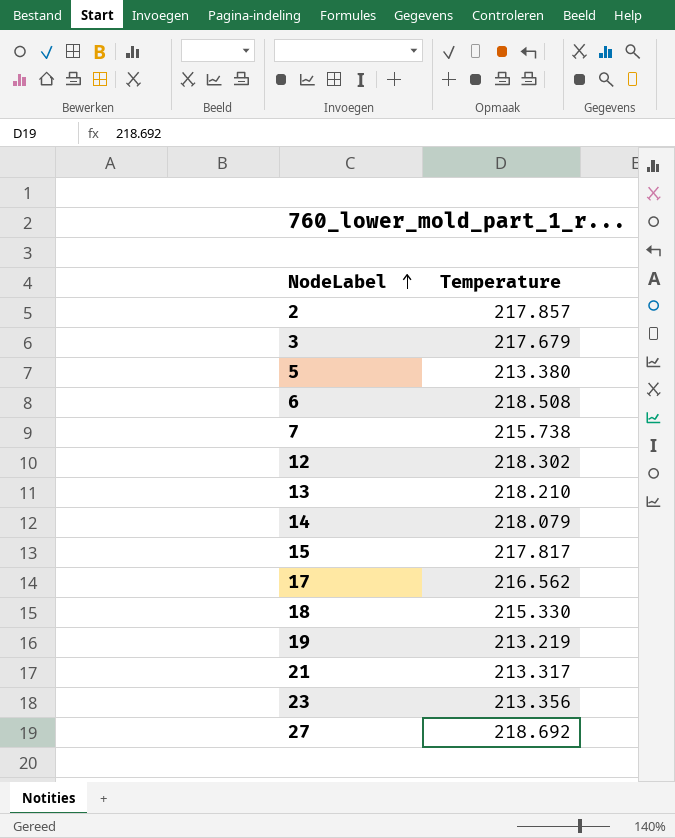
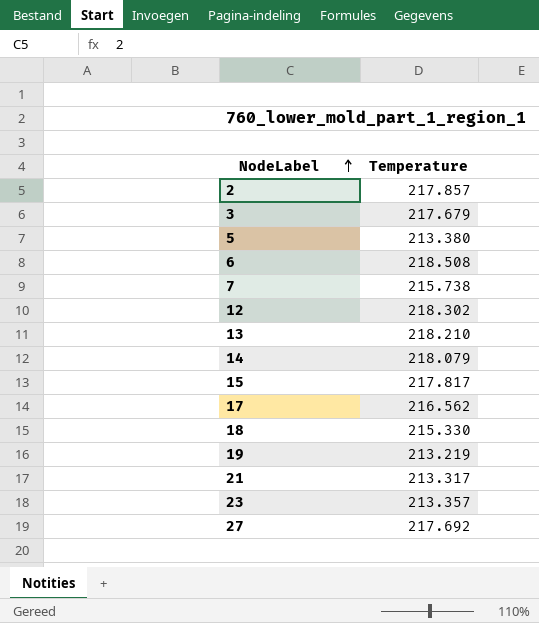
23 | Temperature: 213.356 -> 213.357
27 | Temperature: 218.692 -> 217.692

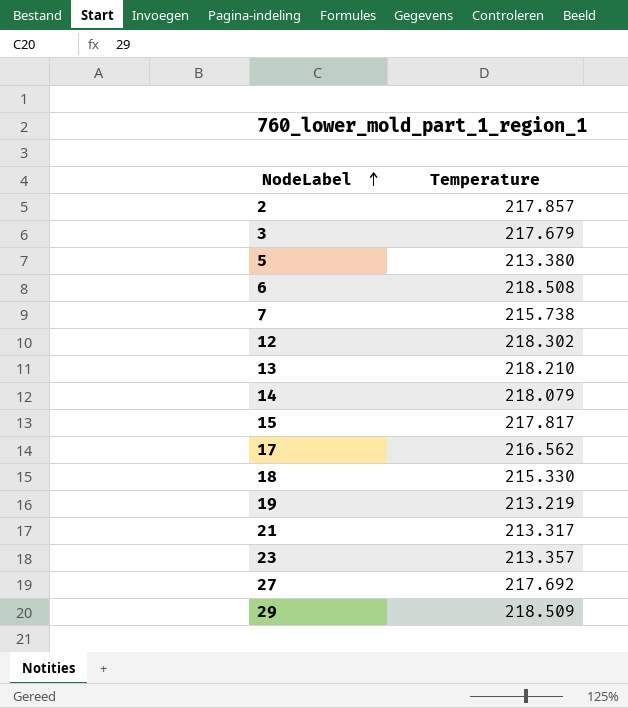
row 29: none -> 218.509

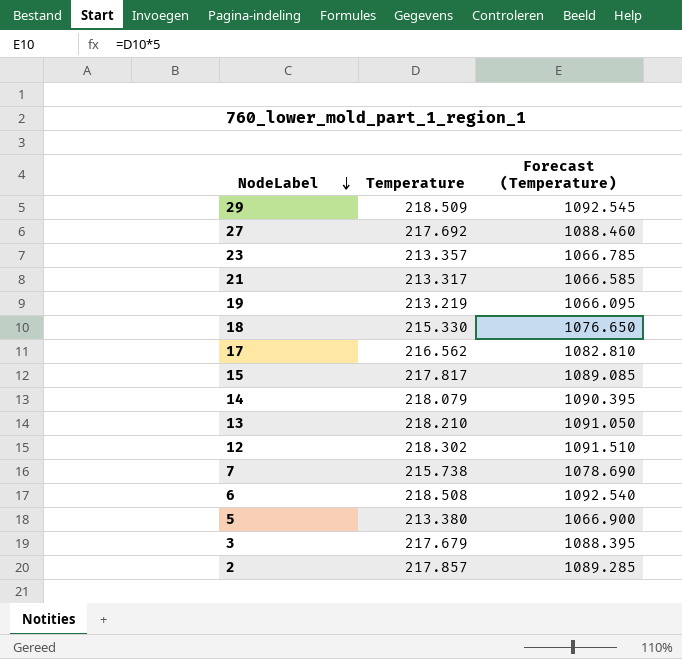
row order: NodeLabel ascending -> NodeLabel descending
column Forecast (Temperature) | formula: none -> [Temperature] * 5

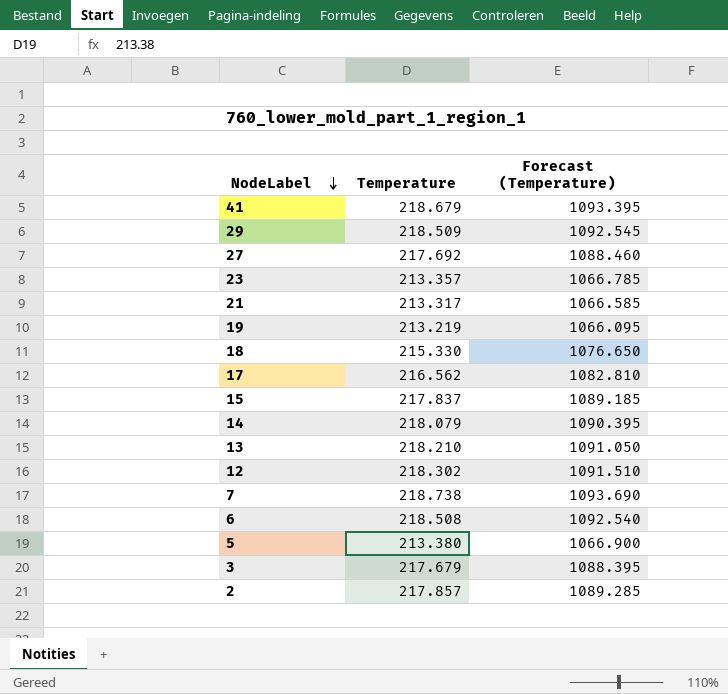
row 41: none -> 218.679 | 1093.395
15 | Temperature: 217.817 -> 217.837
15 | Forecast (Temperature): 1089.085 -> 1089.185
7 | Temperature: 215.738 -> 218.738
7 | Forecast (Temperature): 1078.690 -> 1093.690

